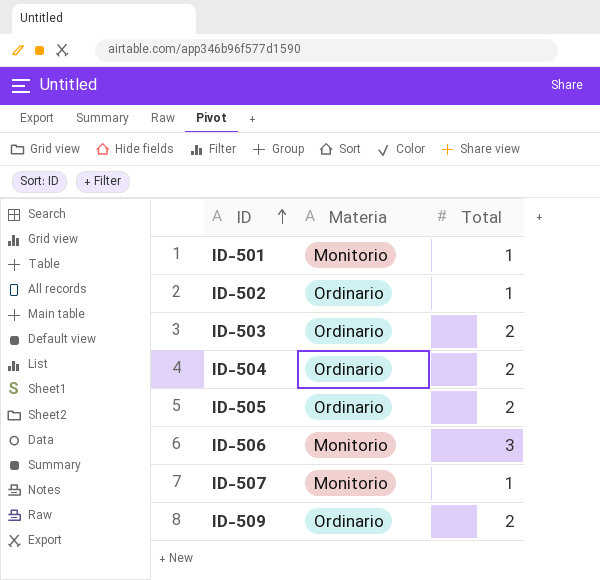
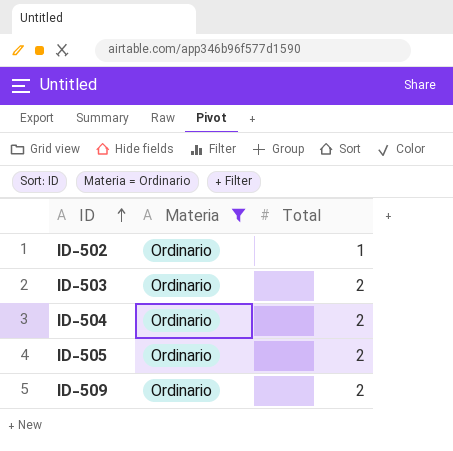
filter: none -> Materia = Ordinario

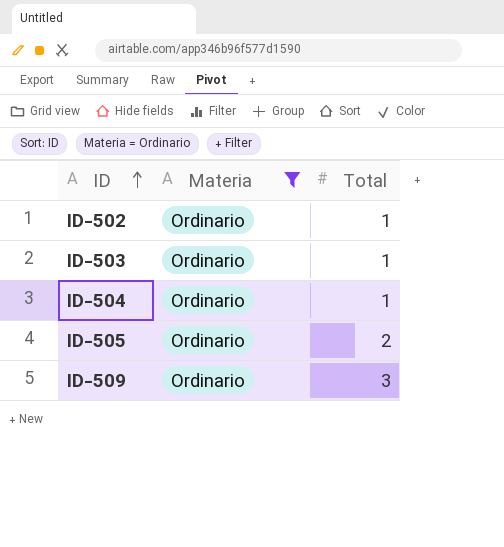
ID-503 | Total: 2 -> 1
ID-504 | Total: 2 -> 1
ID-509 | Total: 2 -> 3

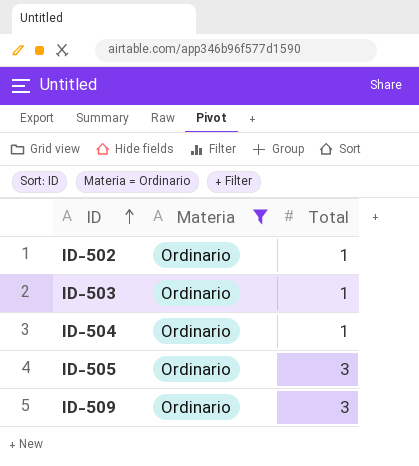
ID-505 | Total: 2 -> 3

